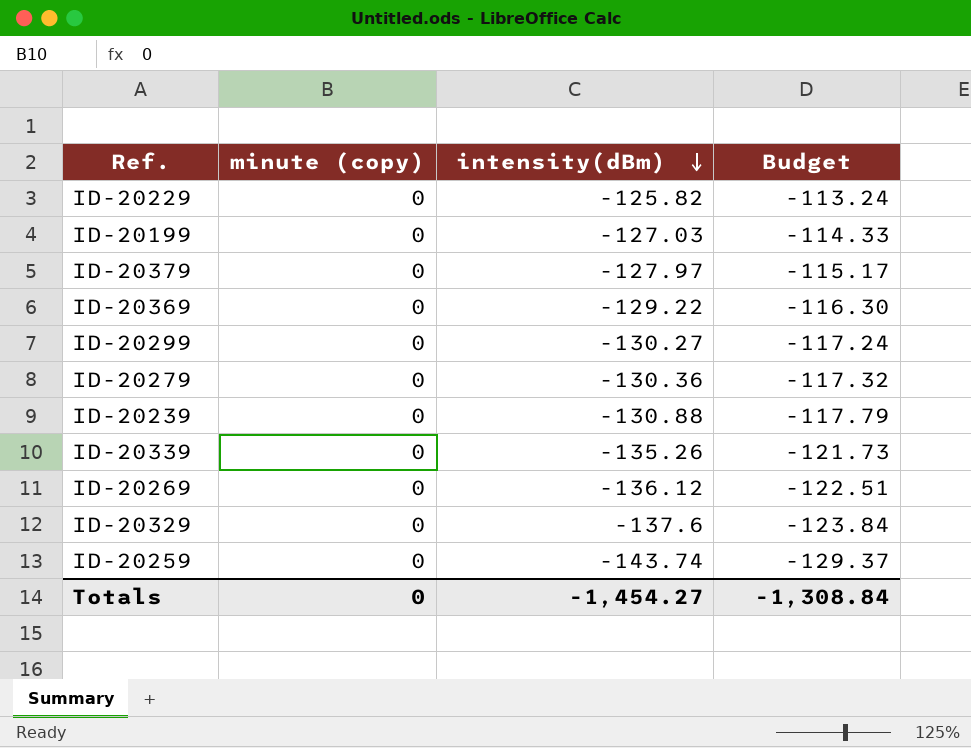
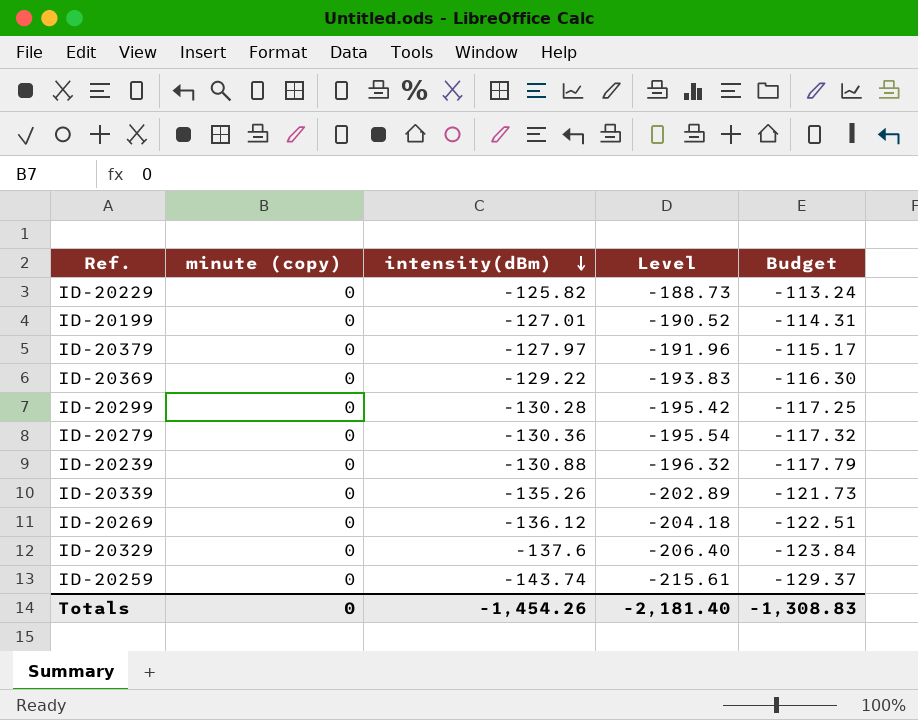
column Level | formula: none -> [intensity(dBm)] * 1.5
ID-20199 | intensity(dBm): -127.03 -> -127.01
ID-20199 | Budget: -114.33 -> -114.31
ID-20299 | intensity(dBm): -130.27 -> -130.28
ID-20299 | Budget: -117.24 -> -117.25
Totals | intensity(dBm): -1,454.27 -> -1,454.26
Totals | Budget: -1,308.84 -> -1,308.83

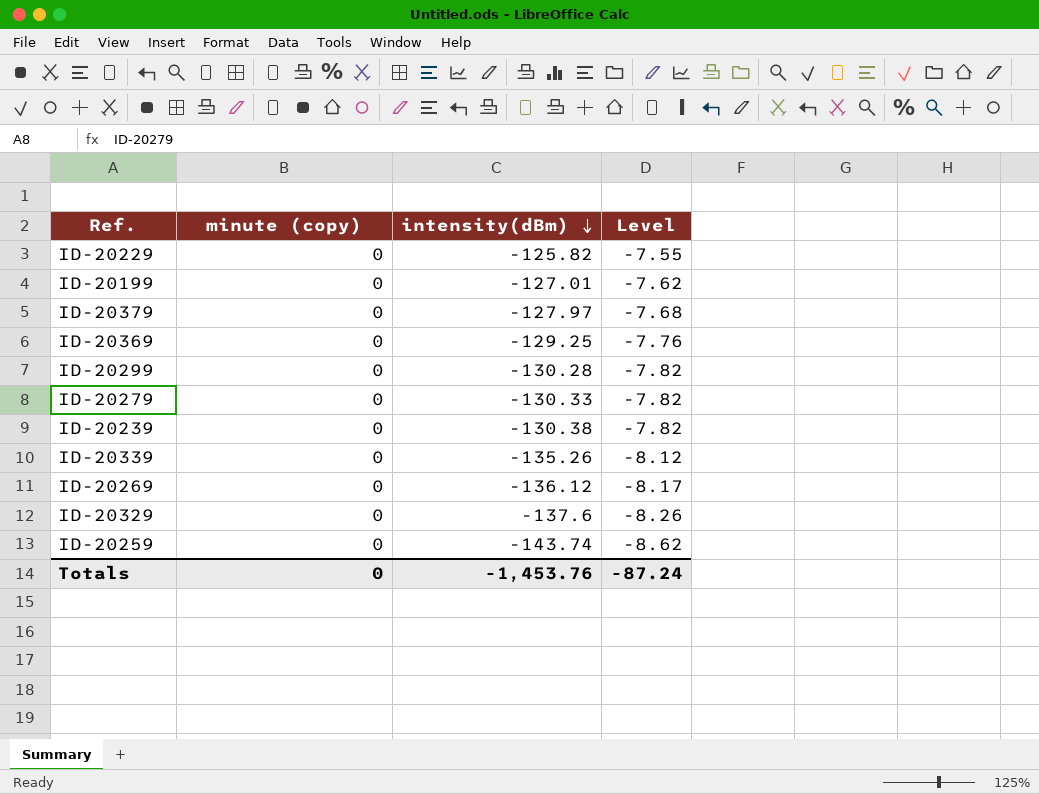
column Budget | formula: [intensity(dBm)] * 0.9 -> none
column Level | formula: [intensity(dBm)] * 1.5 -> [intensity(dBm)] * 0.06
ID-20369 | intensity(dBm): -129.22 -> -129.25
ID-20279 | intensity(dBm): -130.36 -> -130.33
ID-20239 | intensity(dBm): -130.88 -> -130.38
Totals | intensity(dBm): -1,454.26 -> -1,453.76
Totals | Level: -2,181.40 -> -87.24

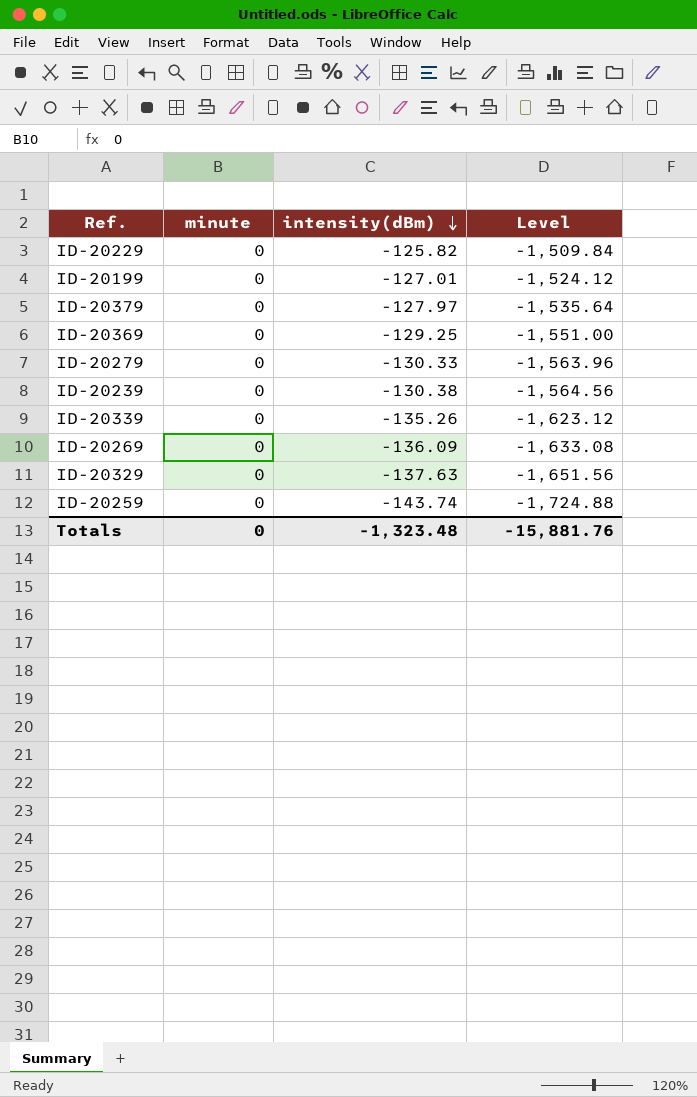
column name: minute (copy) -> minute
column Level | formula: [intensity(dBm)] * 0.06 -> [intensity(dBm)] * 12
row ID-20299: 0 | -130.28 | -7.82 -> none
ID-20269 | intensity(dBm): -136.12 -> -136.09
ID-20329 | intensity(dBm): -137.6 -> -137.63
Totals | intensity(dBm): -1,453.76 -> -1,323.48
Totals | Level: -87.24 -> -15,881.76

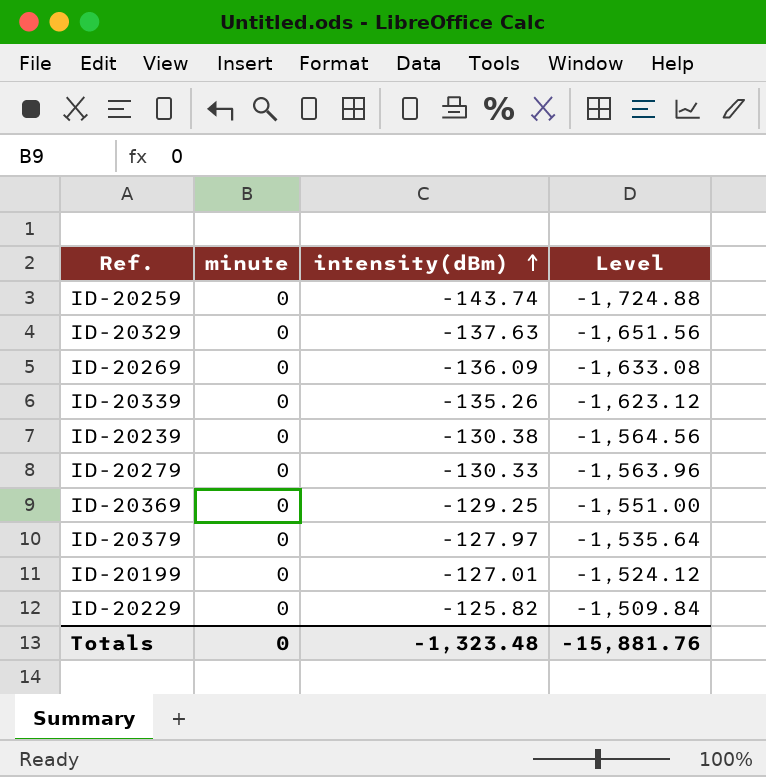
row order: intensity(dBm) descending -> intensity(dBm) ascending

